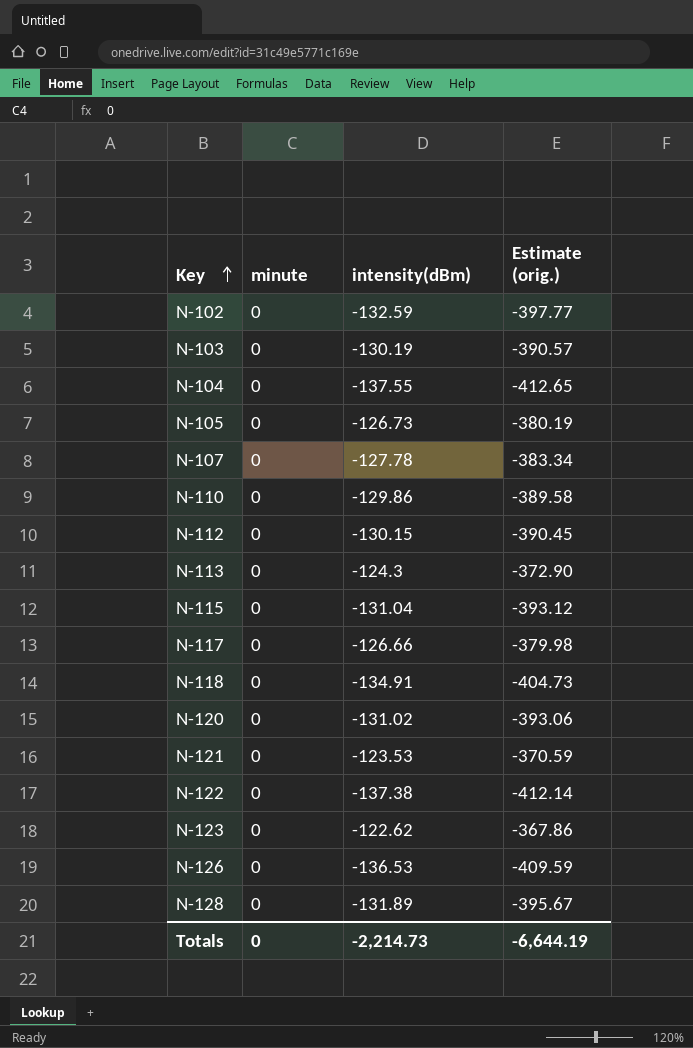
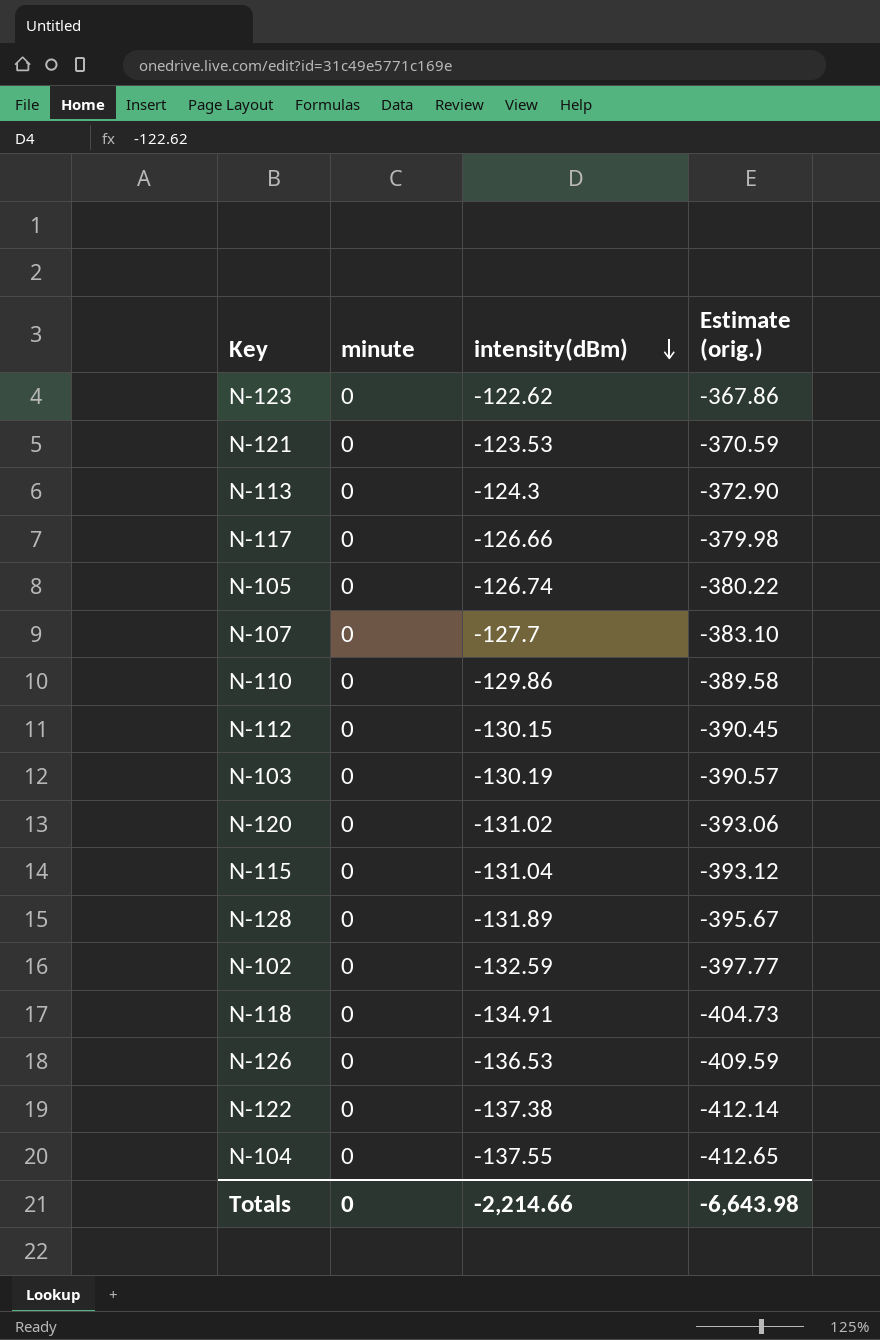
row order: Key ascending -> intensity(dBm) descending
N-105 | intensity(dBm): -126.73 -> -126.74
N-105 | Estimate (orig.): -380.19 -> -380.22
N-107 | intensity(dBm): -127.78 -> -127.7
N-107 | Estimate (orig.): -383.34 -> -383.10
Totals | intensity(dBm): -2,214.73 -> -2,214.66
Totals | Estimate (orig.): -6,644.19 -> -6,643.98

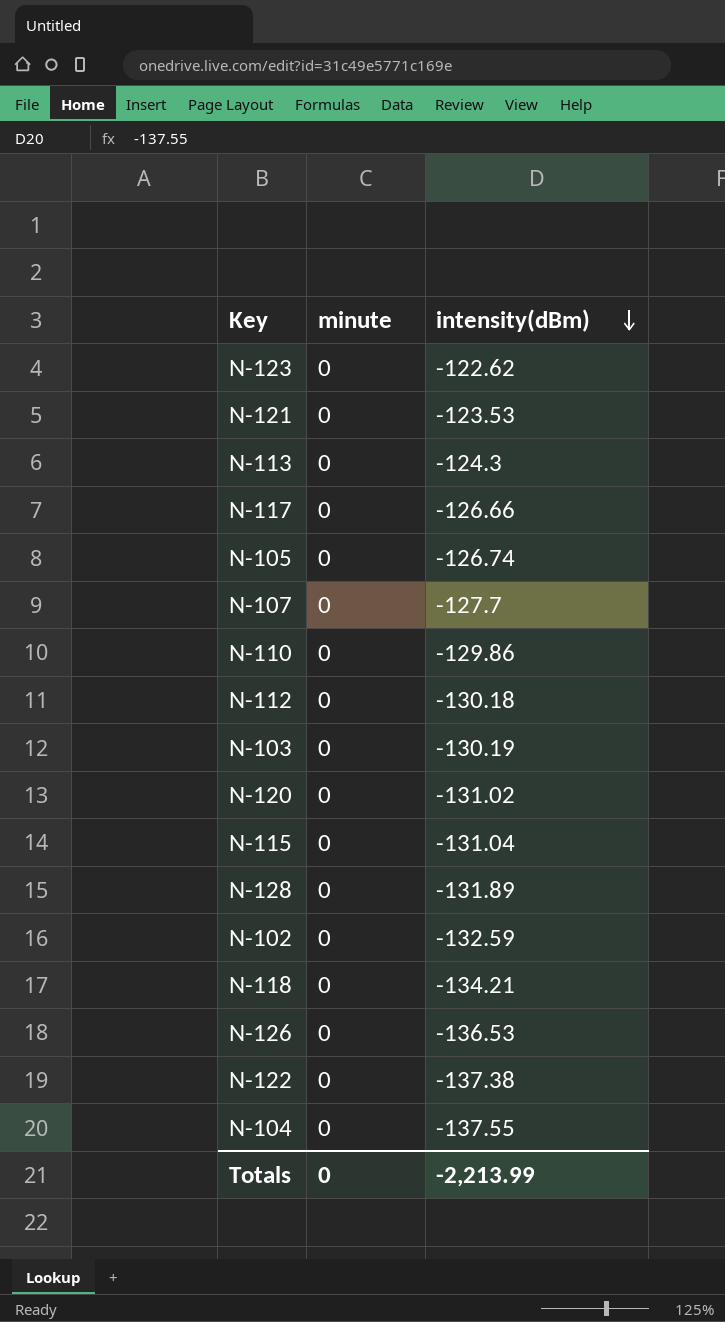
column Estimate (orig.) | formula: [intensity(dBm)] * 3 -> none
N-112 | intensity(dBm): -130.15 -> -130.18
N-118 | intensity(dBm): -134.91 -> -134.21
Totals | intensity(dBm): -2,214.66 -> -2,213.99

